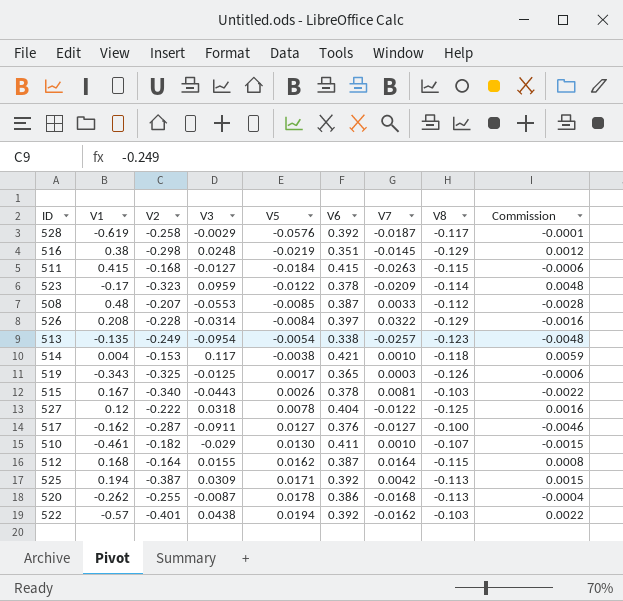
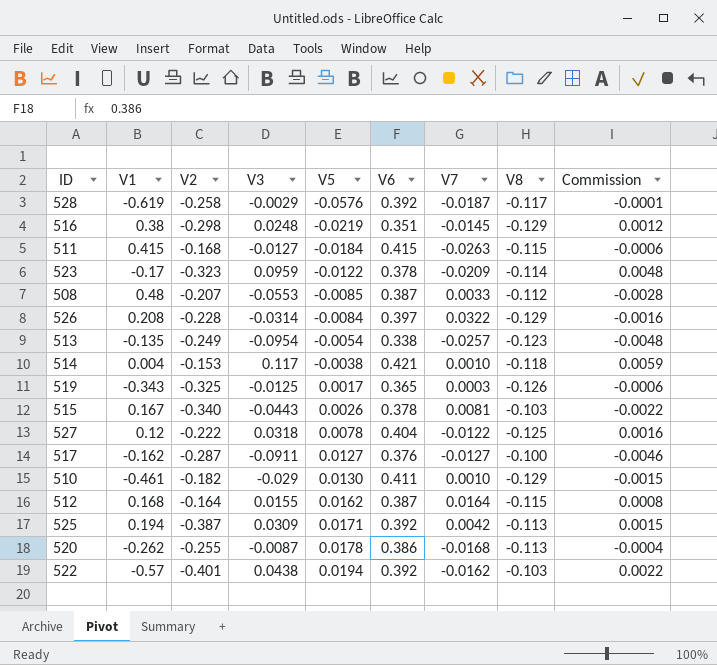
510 | V8: -0.107 -> -0.129

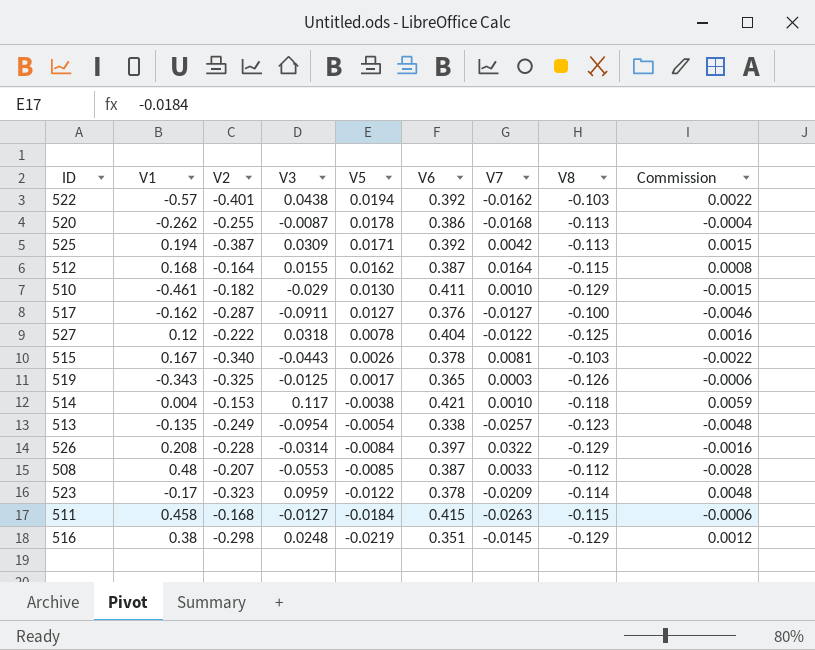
row order: V5 ascending -> V5 descending
row 528: -0.619 | -0.258 | -0.0029 | -0.0576 | 0.392 | -0.0187 | -0.117 | -0.0001 -> none
511 | V1: 0.415 -> 0.458

